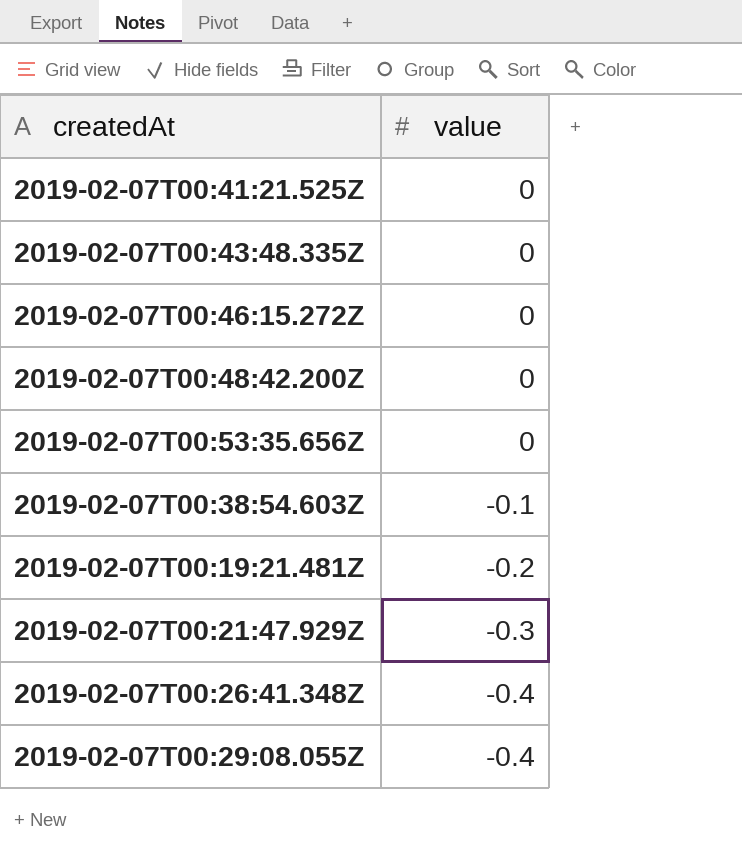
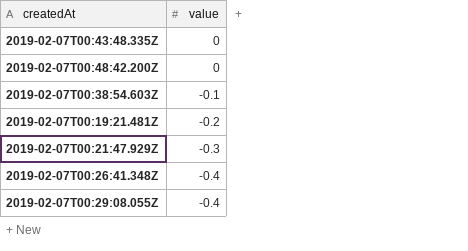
row 2019-02-07T00:41:21.525Z: 0 -> none
row 2019-02-07T00:46:15.272Z: 0 -> none
row 2019-02-07T00:53:35.656Z: 0 -> none

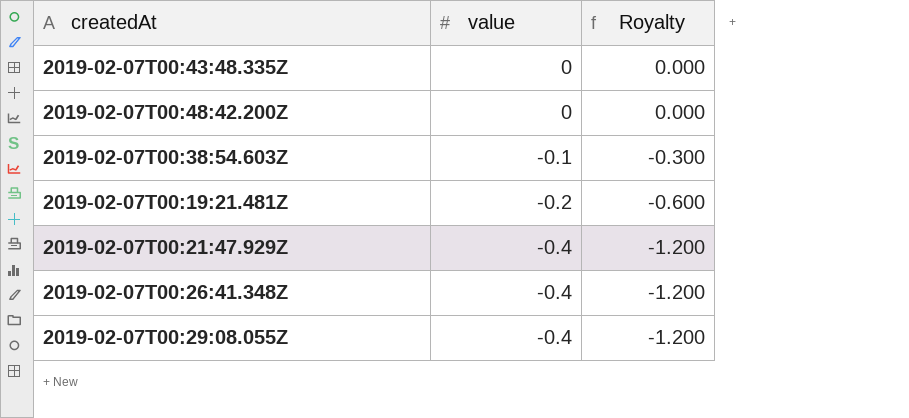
column Royalty | formula: none -> [value] * 3
2019-02-07T00:21:47.929Z | value: -0.3 -> -0.4

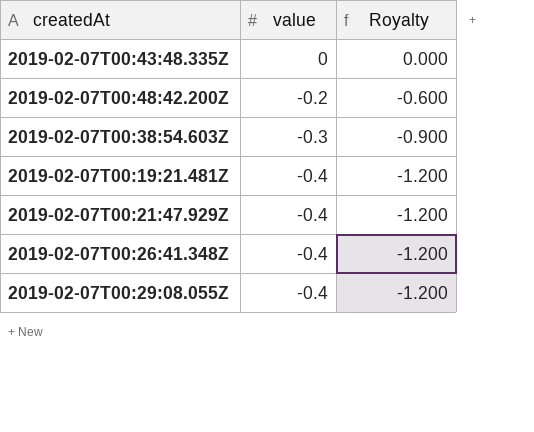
2019-02-07T00:48:42.200Z | value: 0 -> -0.2
2019-02-07T00:48:42.200Z | Royalty: 0.000 -> -0.600
2019-02-07T00:38:54.603Z | value: -0.1 -> -0.3
2019-02-07T00:38:54.603Z | Royalty: -0.300 -> -0.900
2019-02-07T00:19:21.481Z | value: -0.2 -> -0.4
2019-02-07T00:19:21.481Z | Royalty: -0.600 -> -1.200

